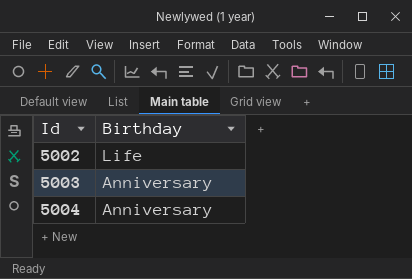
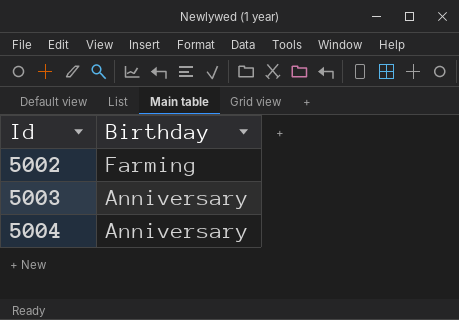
5002 | Birthday: Life -> Farming

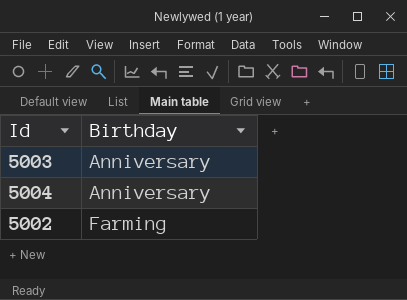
row order: Id ascending -> Birthday ascending

